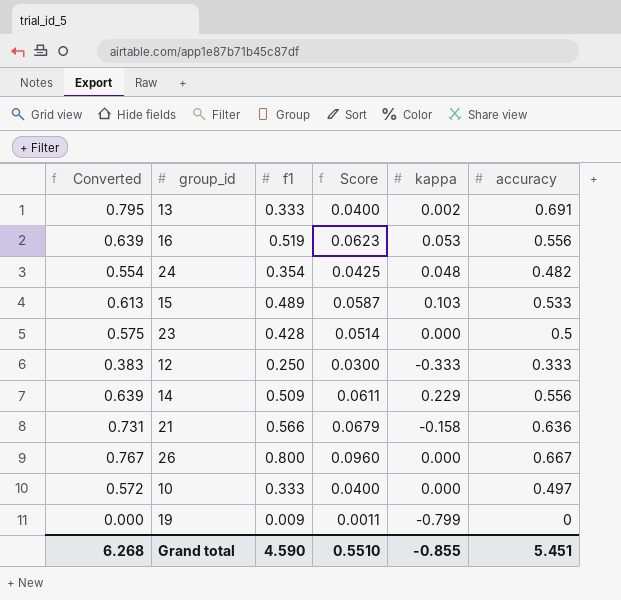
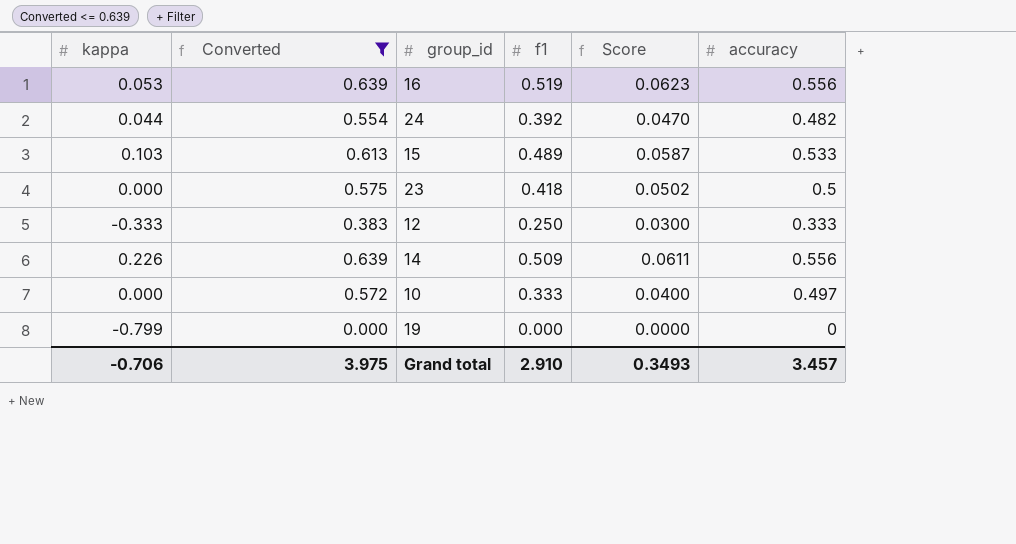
filter: none -> Converted <= 0.639
column kappa | position: 5 -> 1
24 | kappa: 0.048 -> 0.044
24 | f1: 0.354 -> 0.392
24 | Score: 0.0425 -> 0.0470
23 | f1: 0.428 -> 0.418
23 | Score: 0.0514 -> 0.0502
14 | kappa: 0.229 -> 0.226
19 | f1: 0.009 -> 0.000
19 | Score: 0.0011 -> 0.0000
Grand total | kappa: -0.855 -> -0.706
Grand total | Converted: 6.268 -> 3.975
Grand total | f1: 4.590 -> 2.910
Grand total | Score: 0.5510 -> 0.3493
Grand total | accuracy: 5.451 -> 3.457

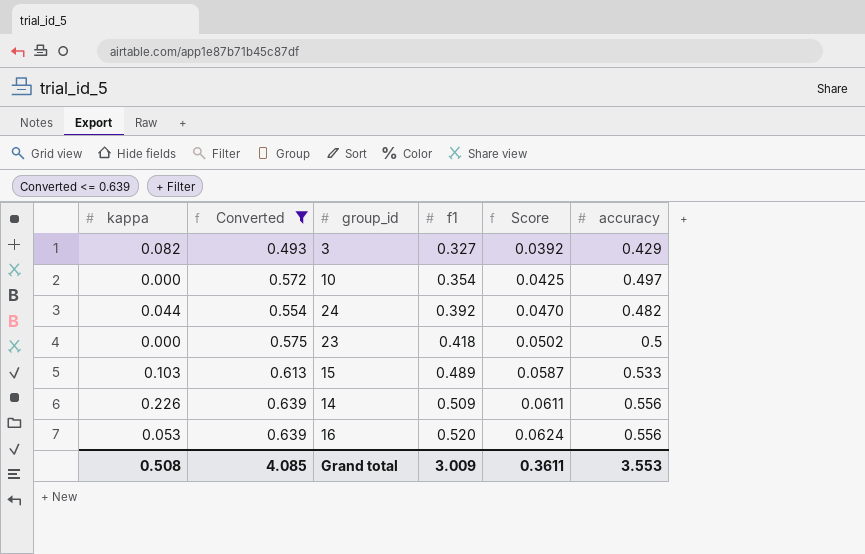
row order: none -> f1 ascending
row 12: -0.333 | 0.383 | 0.250 | 0.0300 | 0.333 -> none
row 19: -0.799 | 0.000 | 0.000 | 0.0000 | 0 -> none
row 3: none -> 0.082 | 0.493 | 0.327 | 0.0392 | 0.429
10 | f1: 0.333 -> 0.354
10 | Score: 0.0400 -> 0.0425
16 | f1: 0.519 -> 0.520
16 | Score: 0.0623 -> 0.0624
Grand total | kappa: -0.706 -> 0.508
Grand total | Converted: 3.975 -> 4.085
Grand total | f1: 2.910 -> 3.009
Grand total | Score: 0.3493 -> 0.3611
Grand total | accuracy: 3.457 -> 3.553

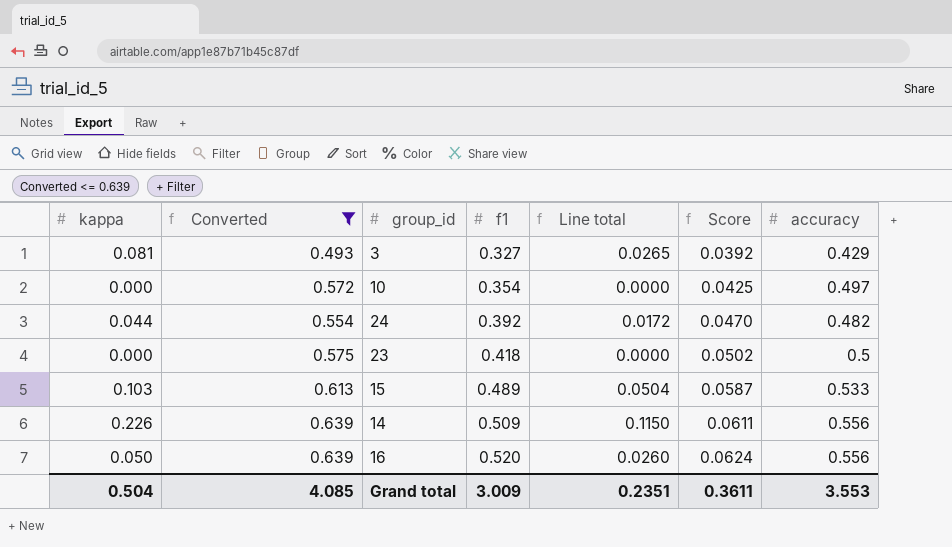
column Line total | formula: none -> [kappa] * [f1]
3 | kappa: 0.082 -> 0.081
16 | kappa: 0.053 -> 0.050
Grand total | kappa: 0.508 -> 0.504

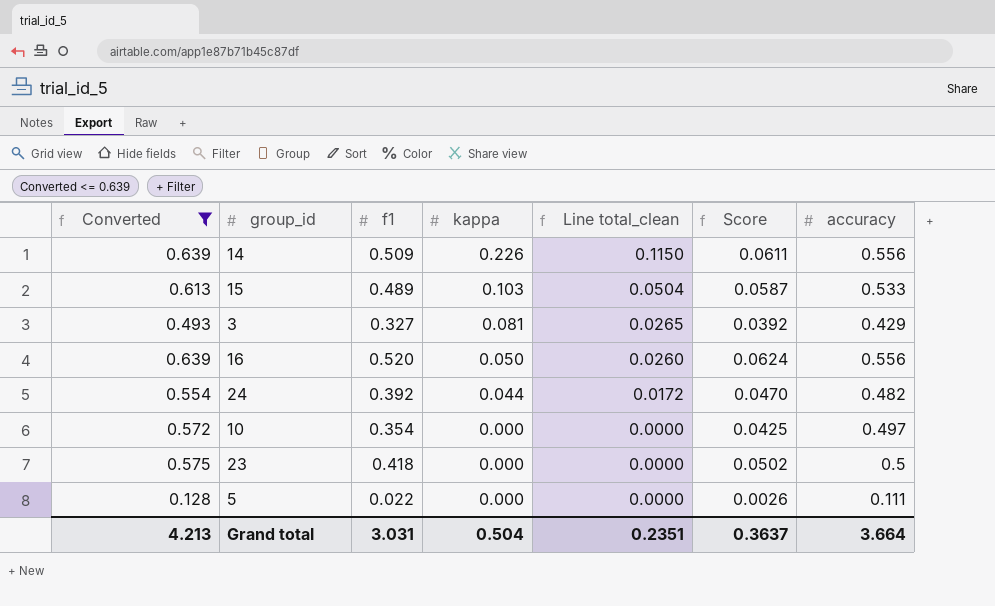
row order: f1 ascending -> kappa descending
column kappa | position: 1 -> 4
column name: Line total -> Line total_clean
row 5: none -> 0.128 | 0.022 | 0.000 | 0.0000 | 0.0026 | 0.111
Grand total | Converted: 4.085 -> 4.213
Grand total | f1: 3.009 -> 3.031
Grand total | Score: 0.3611 -> 0.3637
Grand total | accuracy: 3.553 -> 3.664

